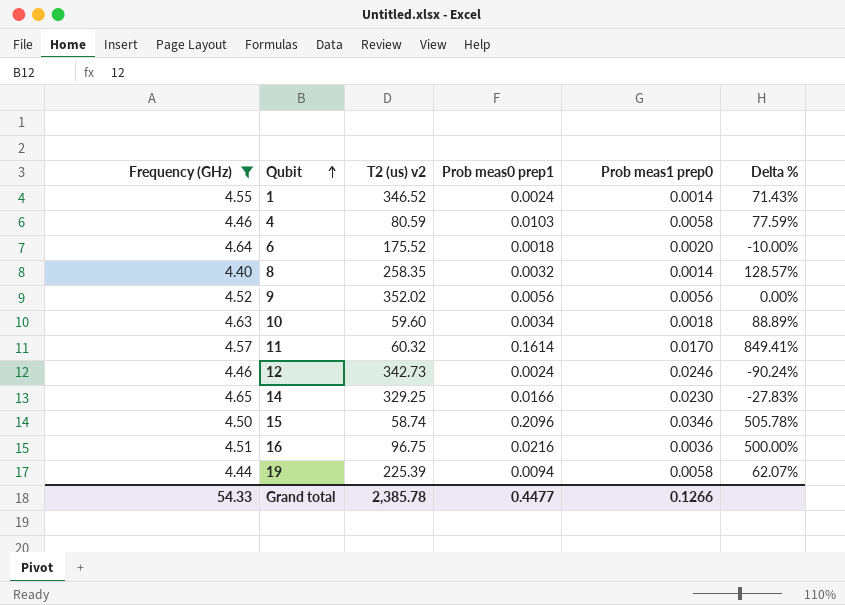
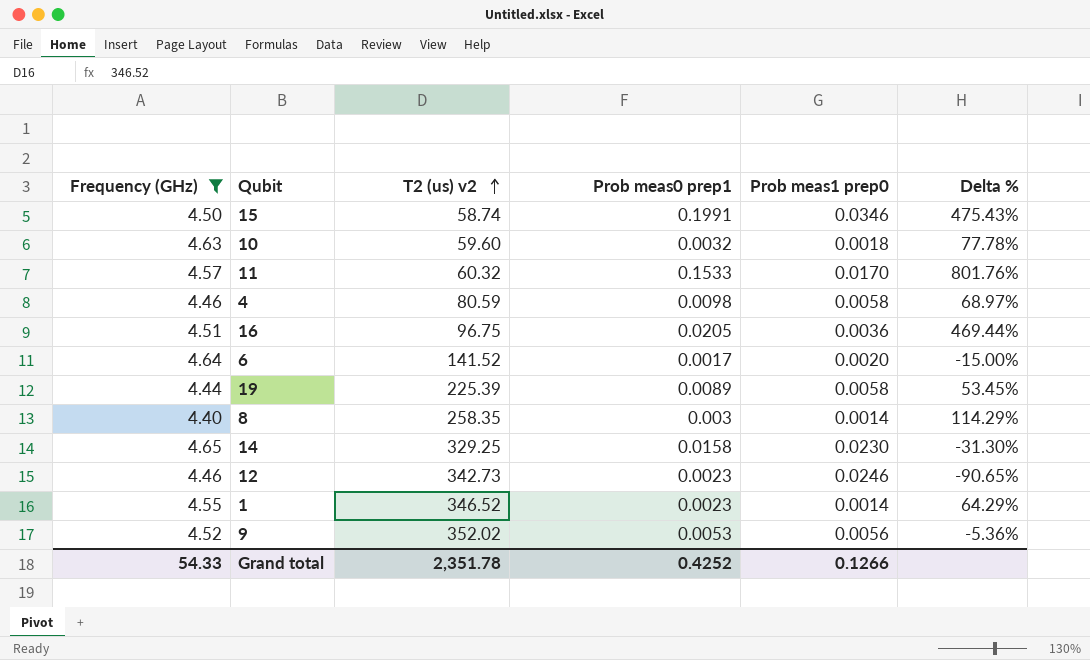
row order: Qubit ascending -> T2 (us) v2 ascending
15 | Prob meas0 prep1: 0.2096 -> 0.1991
15 | Delta %: 505.78% -> 475.43%
10 | Prob meas0 prep1: 0.0034 -> 0.0032
10 | Delta %: 88.89% -> 77.78%
11 | Prob meas0 prep1: 0.1614 -> 0.1533
11 | Delta %: 849.41% -> 801.76%
4 | Prob meas0 prep1: 0.0103 -> 0.0098
4 | Delta %: 77.59% -> 68.97%
16 | Prob meas0 prep1: 0.0216 -> 0.0205
16 | Delta %: 500.00% -> 469.44%
6 | T2 (us) v2: 175.52 -> 141.52
6 | Prob meas0 prep1: 0.0018 -> 0.0017
6 | Delta %: -10.00% -> -15.00%
19 | Prob meas0 prep1: 0.0094 -> 0.0089
19 | Delta %: 62.07% -> 53.45%
8 | Prob meas0 prep1: 0.0032 -> 0.003
8 | Delta %: 128.57% -> 114.29%
14 | Prob meas0 prep1: 0.0166 -> 0.0158
14 | Delta %: -27.83% -> -31.30%
12 | Prob meas0 prep1: 0.0024 -> 0.0023
12 | Delta %: -90.24% -> -90.65%
1 | Prob meas0 prep1: 0.0024 -> 0.0023
1 | Delta %: 71.43% -> 64.29%
9 | Prob meas0 prep1: 0.0056 -> 0.0053
9 | Delta %: 0.00% -> -5.36%
Grand total | T2 (us) v2: 2,385.78 -> 2,351.78
Grand total | Prob meas0 prep1: 0.4477 -> 0.4252

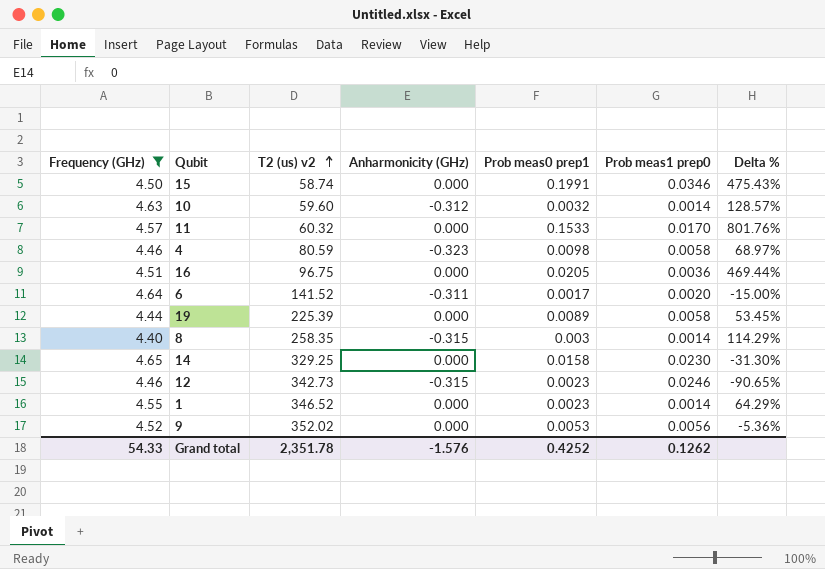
column Anharmonicity (GHz) | position: none -> 4
10 | Prob meas1 prep0: 0.0018 -> 0.0014
10 | Delta %: 77.78% -> 128.57%
Grand total | Prob meas1 prep0: 0.1266 -> 0.1262

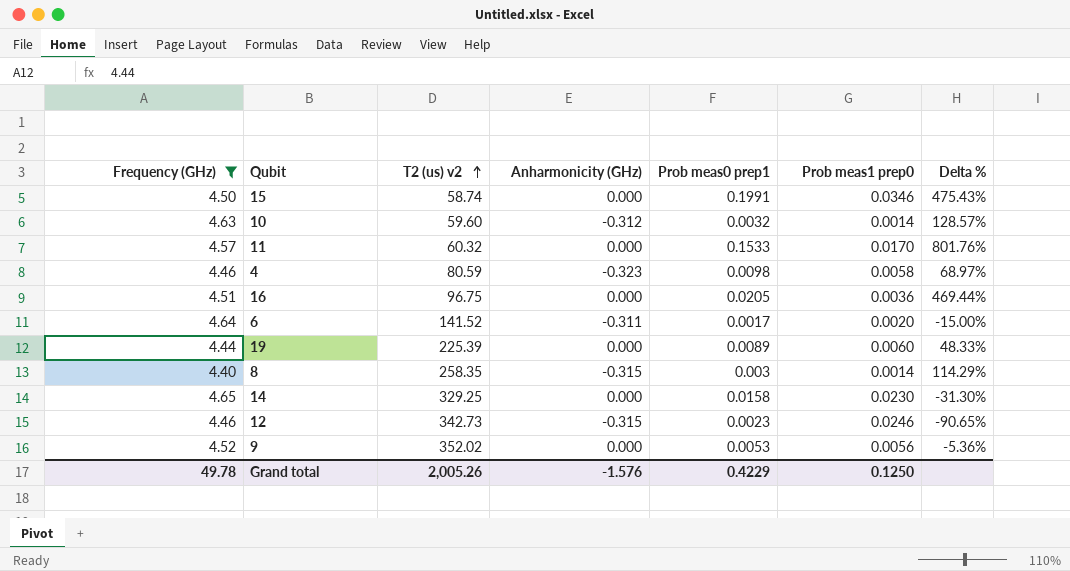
row 1: 4.55 | 346.52 | 0.000 | 0.0023 | 0.0014 | 64.29% -> none
19 | Prob meas1 prep0: 0.0058 -> 0.0060
19 | Delta %: 53.45% -> 48.33%
Grand total | Frequency (GHz): 54.33 -> 49.78
Grand total | T2 (us) v2: 2,351.78 -> 2,005.26
Grand total | Prob meas0 prep1: 0.4252 -> 0.4229
Grand total | Prob meas1 prep0: 0.1262 -> 0.1250

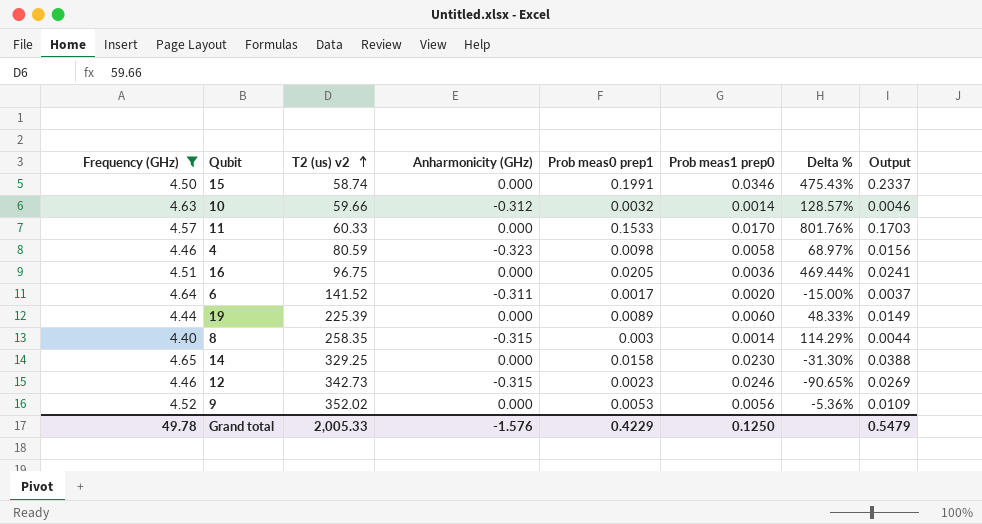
column Output | formula: none -> [Prob meas0 prep1] + [Prob meas1 prep0]
10 | T2 (us) v2: 59.60 -> 59.66
11 | T2 (us) v2: 60.32 -> 60.33
Grand total | T2 (us) v2: 2,005.26 -> 2,005.33

